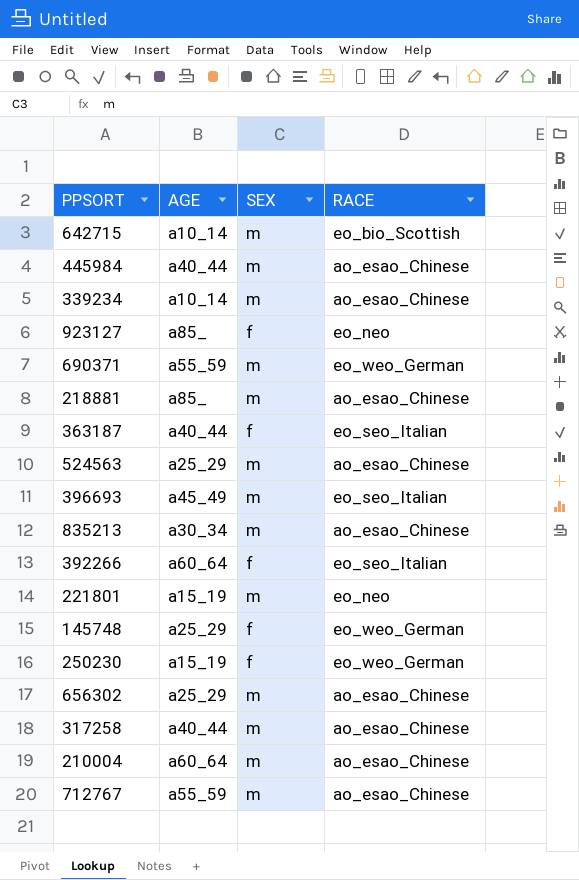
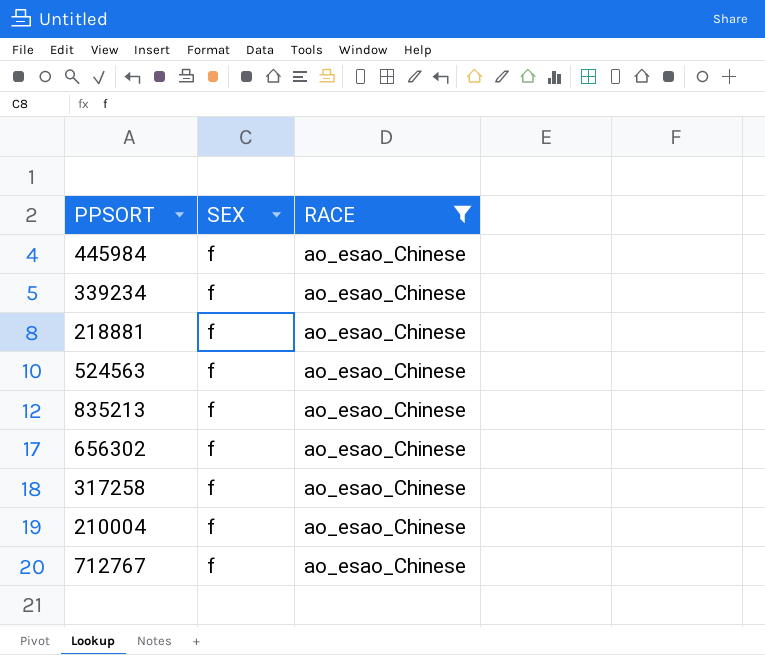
filter: none -> RACE = ao_esao_Chinese
column AGE | position: 2 -> none
445984 | SEX: m -> f
339234 | SEX: m -> f
218881 | SEX: m -> f
524563 | SEX: m -> f
835213 | SEX: m -> f
656302 | SEX: m -> f
317258 | SEX: m -> f
210004 | SEX: m -> f
712767 | SEX: m -> f

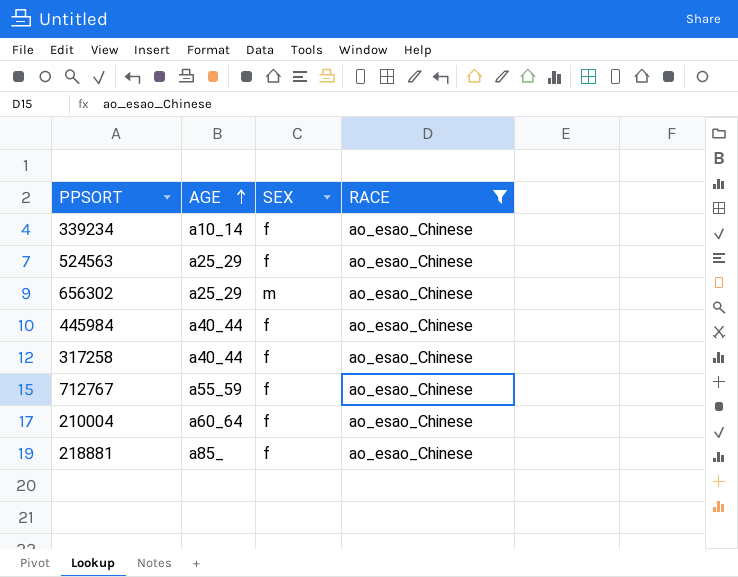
row order: none -> AGE ascending
column AGE | position: none -> 2
row 835213: f | ao_esao_Chinese -> none
656302 | SEX: f -> m

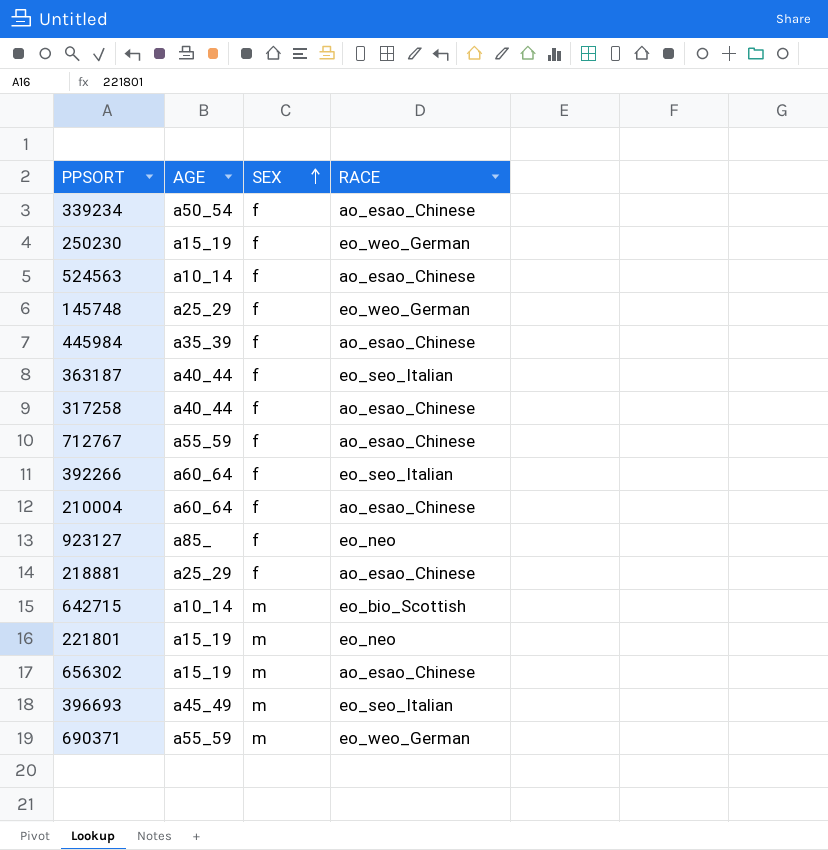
filter: RACE = ao_esao_Chinese -> none
row order: AGE ascending -> SEX ascending
339234 | AGE: a10_14 -> a50_54
524563 | AGE: a25_29 -> a10_14
445984 | AGE: a40_44 -> a35_39
218881 | AGE: a85_ -> a25_29
656302 | AGE: a25_29 -> a15_19

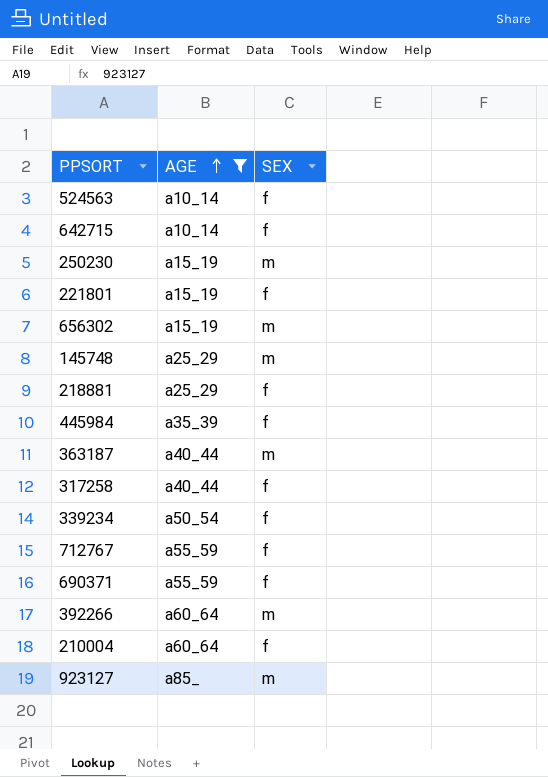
filter: none -> AGE != a45_49
row order: SEX ascending -> AGE ascending
column RACE | position: 4 -> none
642715 | SEX: m -> f
250230 | SEX: f -> m
221801 | SEX: m -> f
145748 | SEX: f -> m
363187 | SEX: f -> m
690371 | SEX: m -> f
392266 | SEX: f -> m
923127 | SEX: f -> m

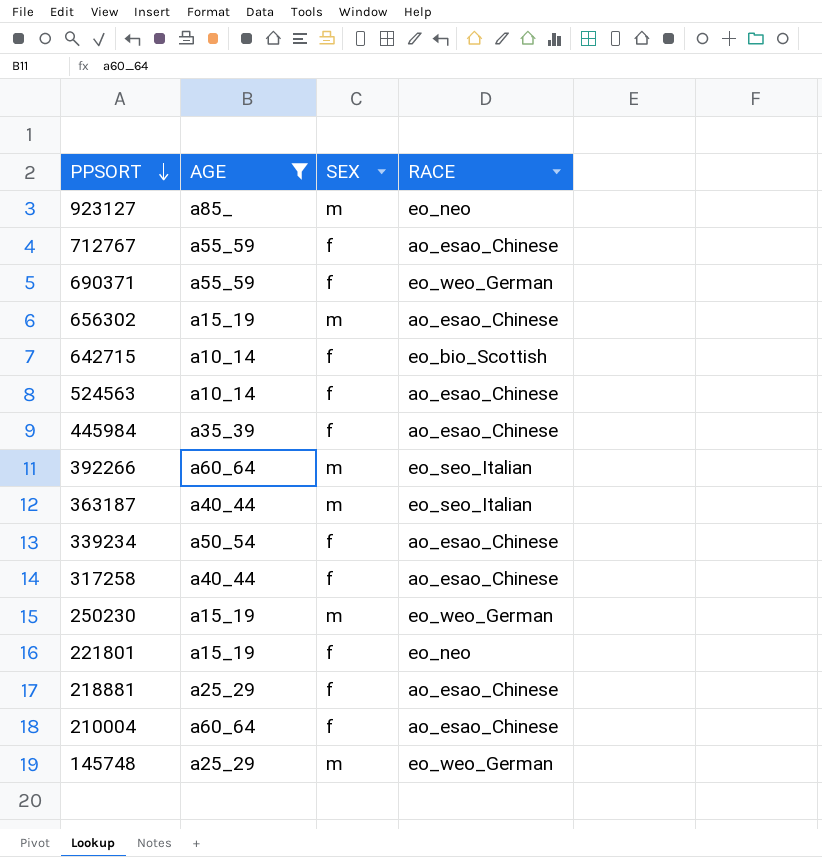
row order: AGE ascending -> PPSORT descending
column RACE | position: none -> 4

